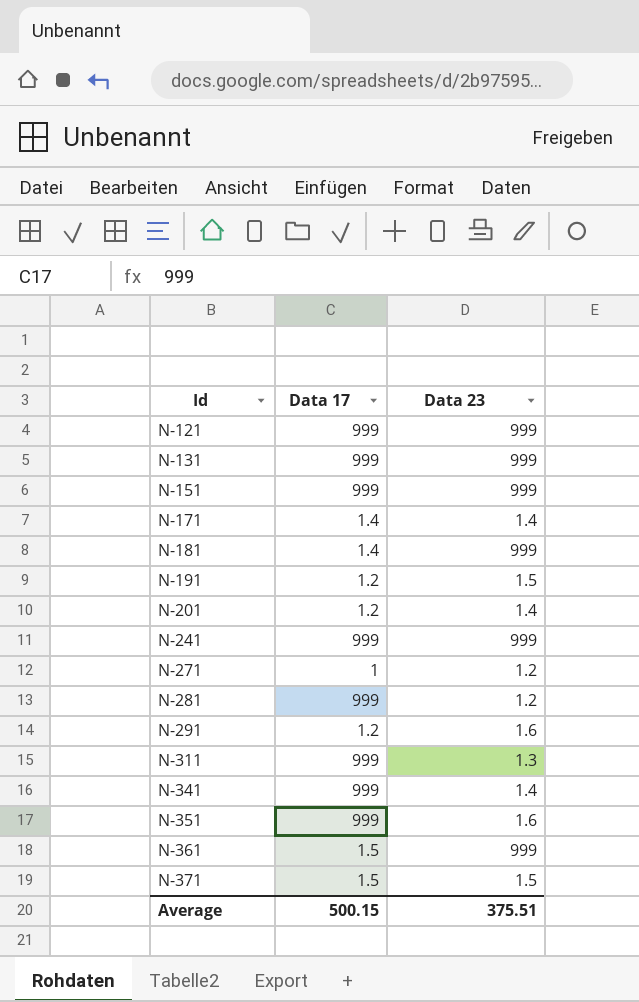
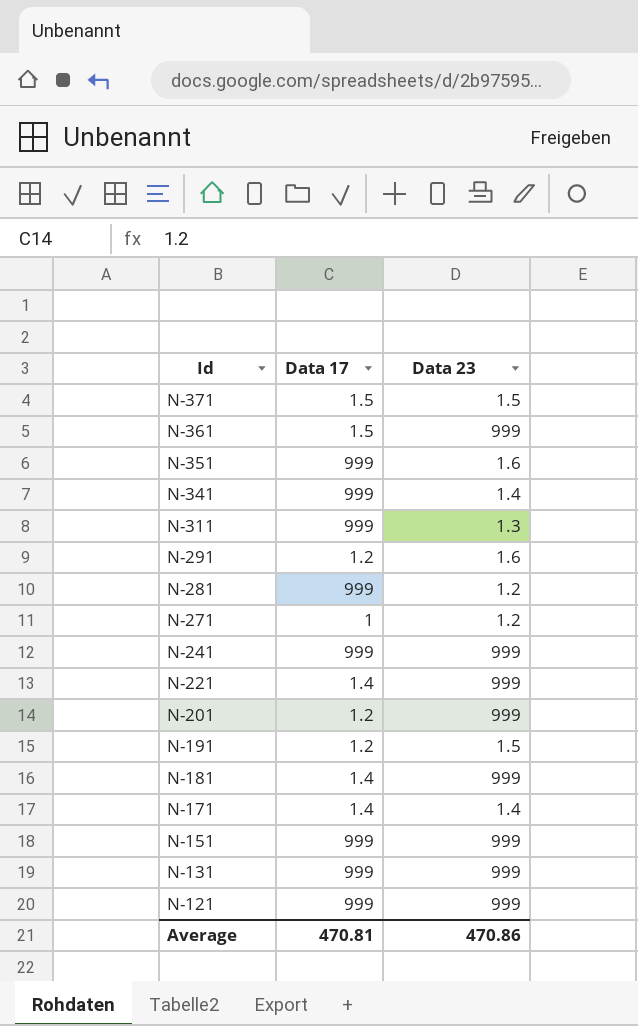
row order: Id ascending -> Id descending
row N-221: none -> 1.4 | 999
N-201 | Data 23: 1.4 -> 999
Average | Data 17: 500.15 -> 470.81
Average | Data 23: 375.51 -> 470.86

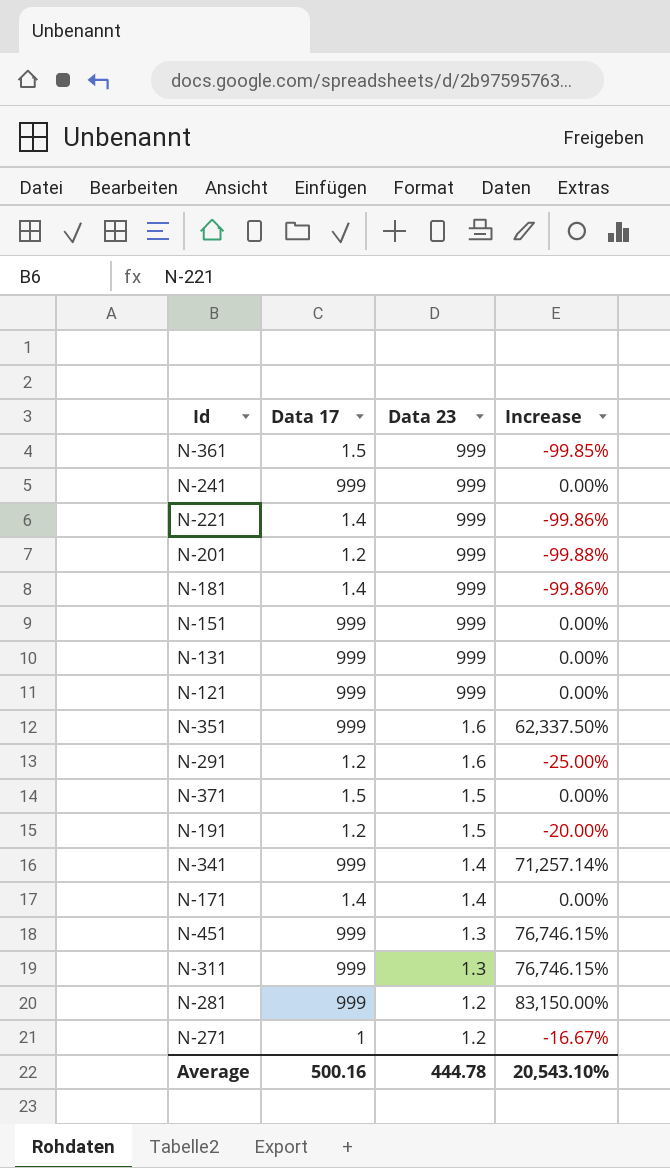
row order: Id descending -> Data 23 descending
column Increase | formula: none -> ([Data 17] - [Data 23]) / [Data 23]
row N-451: none -> 999 | 1.3 | 76,746.15%
Average | Data 17: 470.81 -> 500.16
Average | Data 23: 470.86 -> 444.78

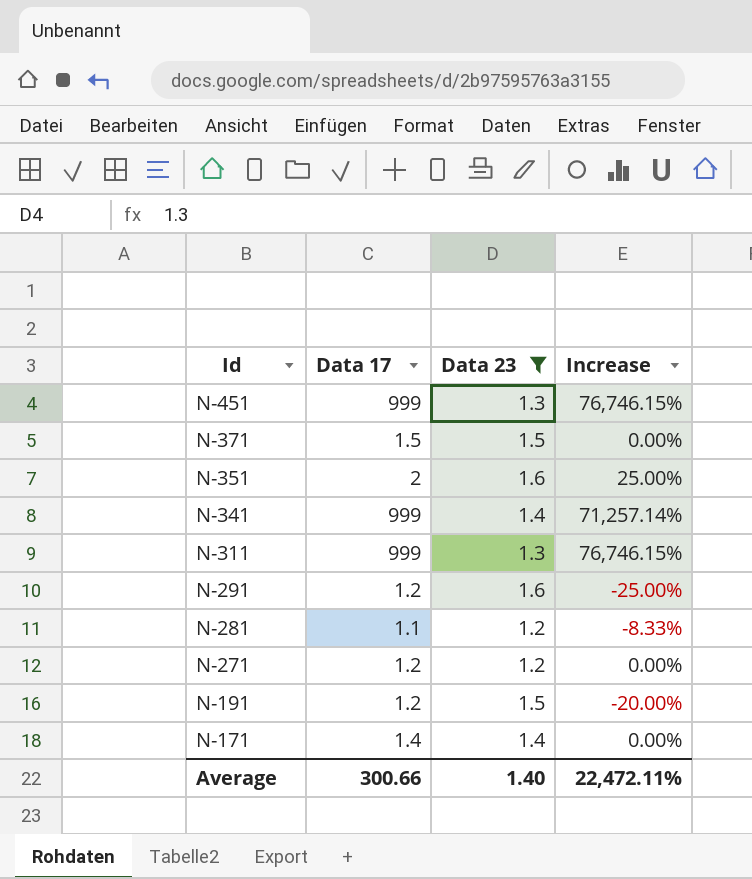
filter: none -> Data 23 != 999
row order: Data 23 descending -> Id descending
N-351 | Data 17: 999 -> 2
N-351 | Increase: 62,337.50% -> 25.00%
N-281 | Data 17: 999 -> 1.1
N-281 | Increase: 83,150.00% -> -8.33%
N-271 | Data 17: 1 -> 1.2
N-271 | Increase: -16.67% -> 0.00%
Average | Data 17: 500.16 -> 300.66
Average | Data 23: 444.78 -> 1.40
Average | Increase: 20,543.10% -> 22,472.11%

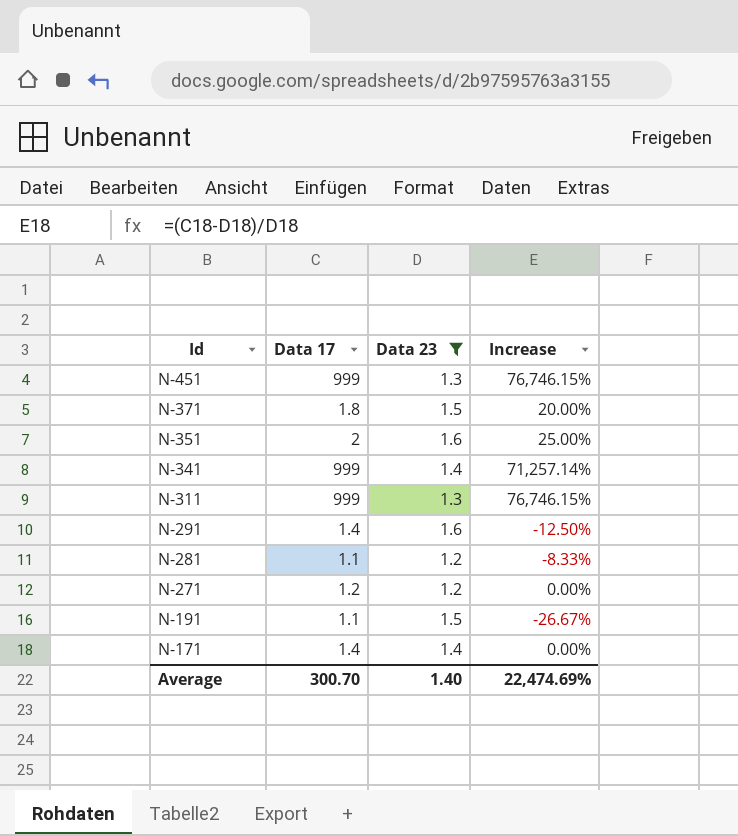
N-371 | Data 17: 1.5 -> 1.8
N-371 | Increase: 0.00% -> 20.00%
N-291 | Data 17: 1.2 -> 1.4
N-291 | Increase: -25.00% -> -12.50%
N-191 | Data 17: 1.2 -> 1.1
N-191 | Increase: -20.00% -> -26.67%
Average | Data 17: 300.66 -> 300.70
Average | Increase: 22,472.11% -> 22,474.69%

